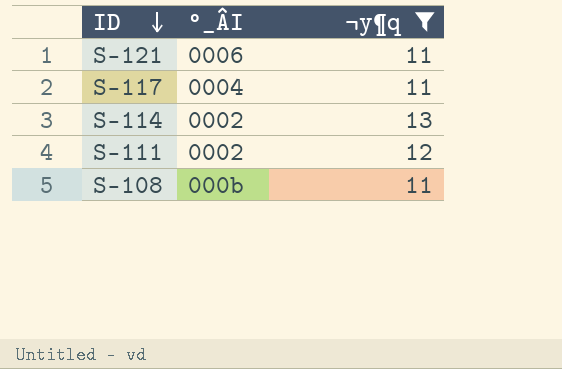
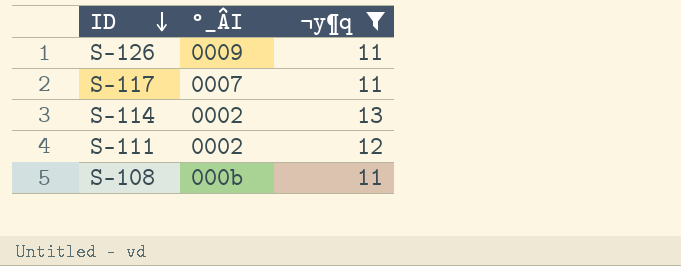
row S-121: 0006 | 11 -> none
row S-126: none -> 0009 | 11
S-117 | °_ÂI: 0004 -> 0007

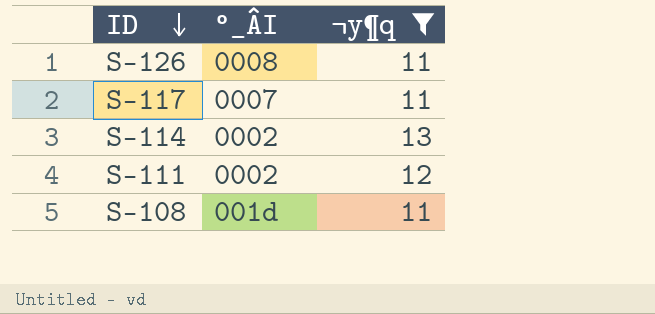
S-126 | °_ÂI: 0009 -> 0008
S-108 | °_ÂI: 000b -> 001d

